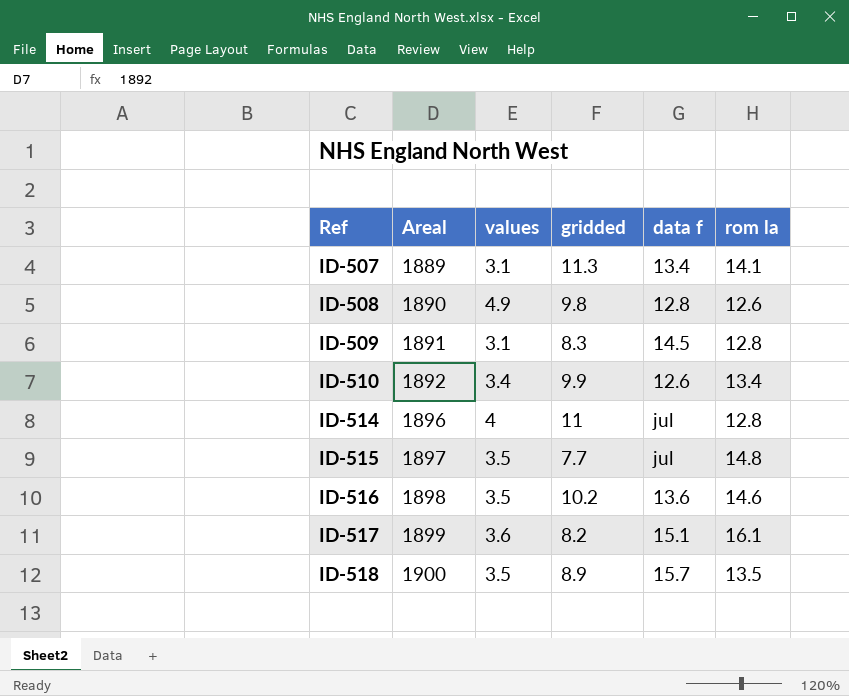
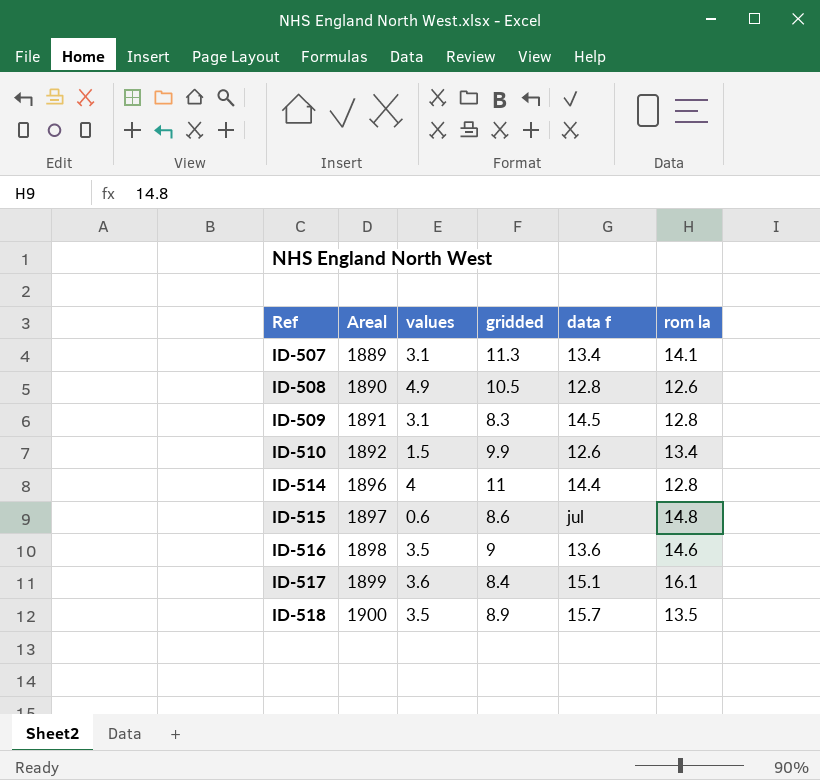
ID-508 | gridded: 9.8 -> 10.5
ID-510 | values: 3.4 -> 1.5
ID-514 | data f: jul -> 14.4
ID-515 | values: 3.5 -> 0.6
ID-515 | gridded: 7.7 -> 8.6
ID-516 | gridded: 10.2 -> 9
ID-517 | gridded: 8.2 -> 8.4

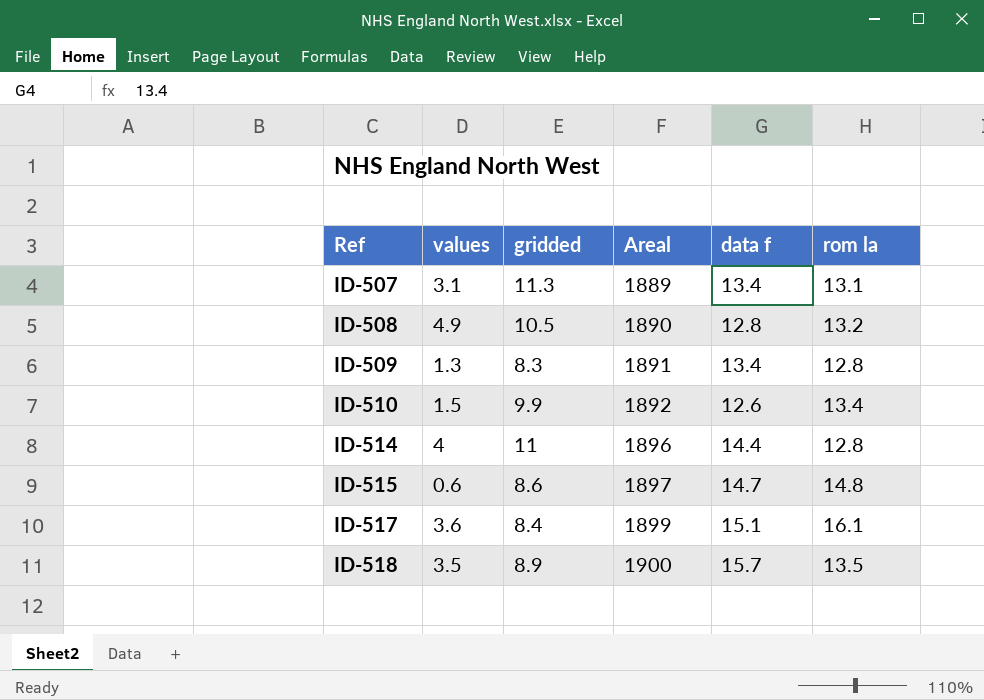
column Areal | position: 2 -> 4
row ID-516: 1898 | 3.5 | 9 | 13.6 | 14.6 -> none
ID-507 | rom la: 14.1 -> 13.1
ID-508 | rom la: 12.6 -> 13.2
ID-509 | values: 3.1 -> 1.3
ID-509 | data f: 14.5 -> 13.4
ID-515 | data f: jul -> 14.7

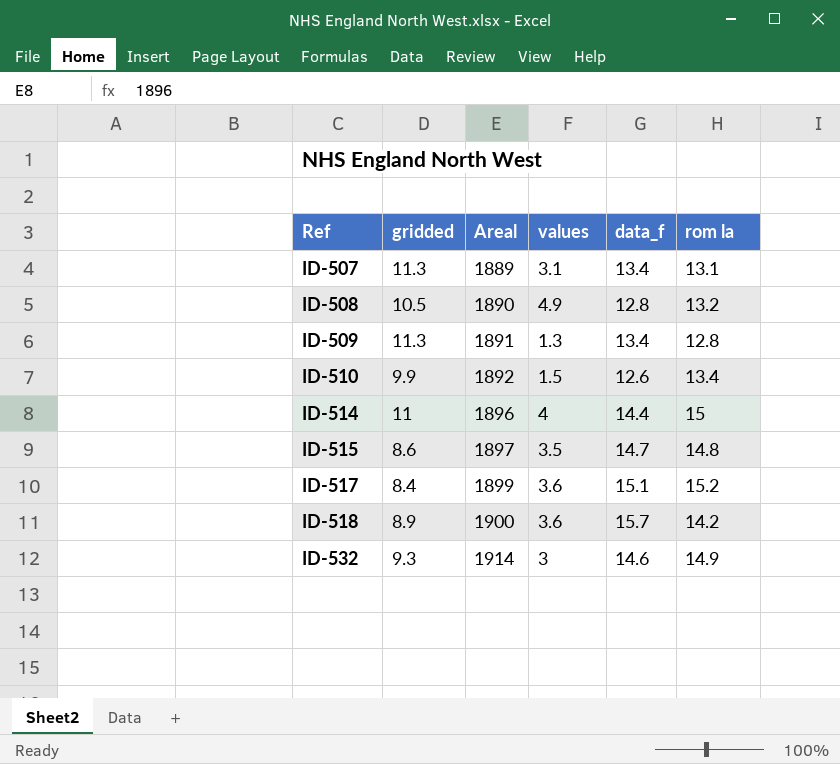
column values | position: 2 -> 4
column name: data f -> data_f
ID-509 | gridded: 8.3 -> 11.3
ID-514 | rom la: 12.8 -> 15
ID-515 | values: 0.6 -> 3.5
ID-517 | rom la: 16.1 -> 15.2
ID-518 | values: 3.5 -> 3.6
ID-518 | rom la: 13.5 -> 14.2
row ID-532: none -> 9.3 | 1914 | 3 | 14.6 | 14.9

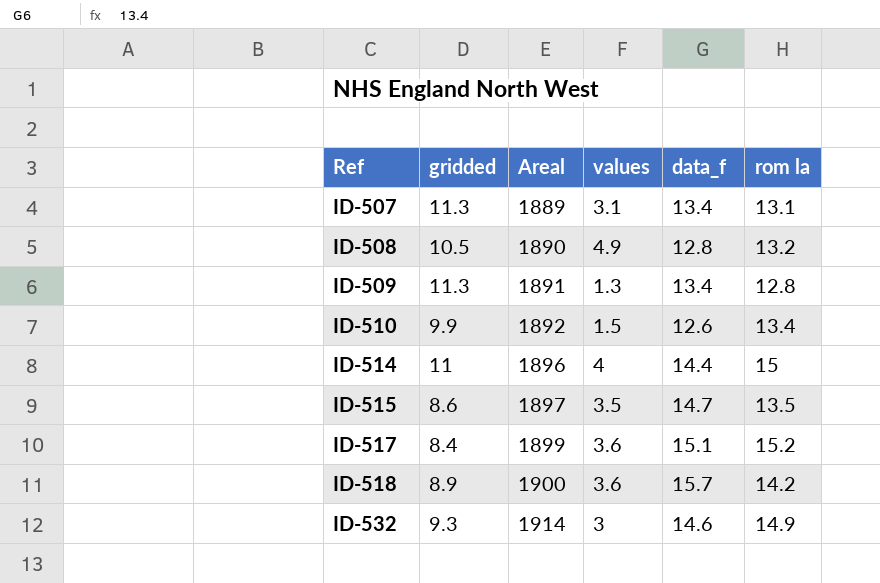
ID-515 | rom la: 14.8 -> 13.5

